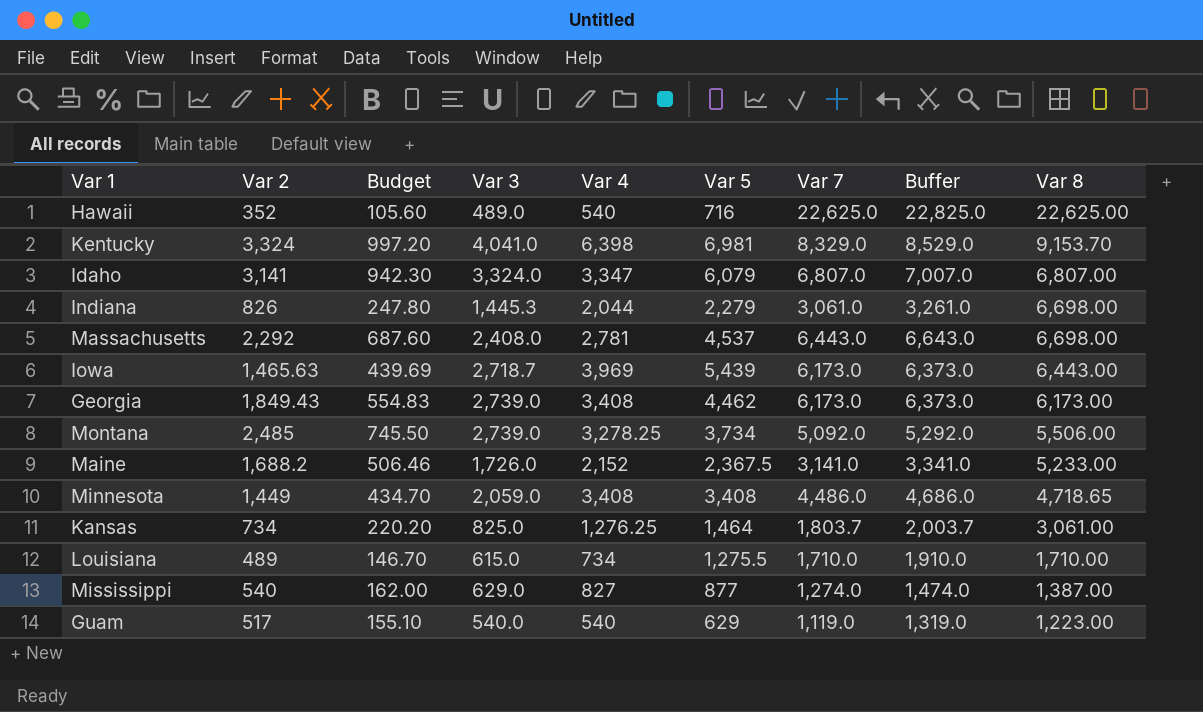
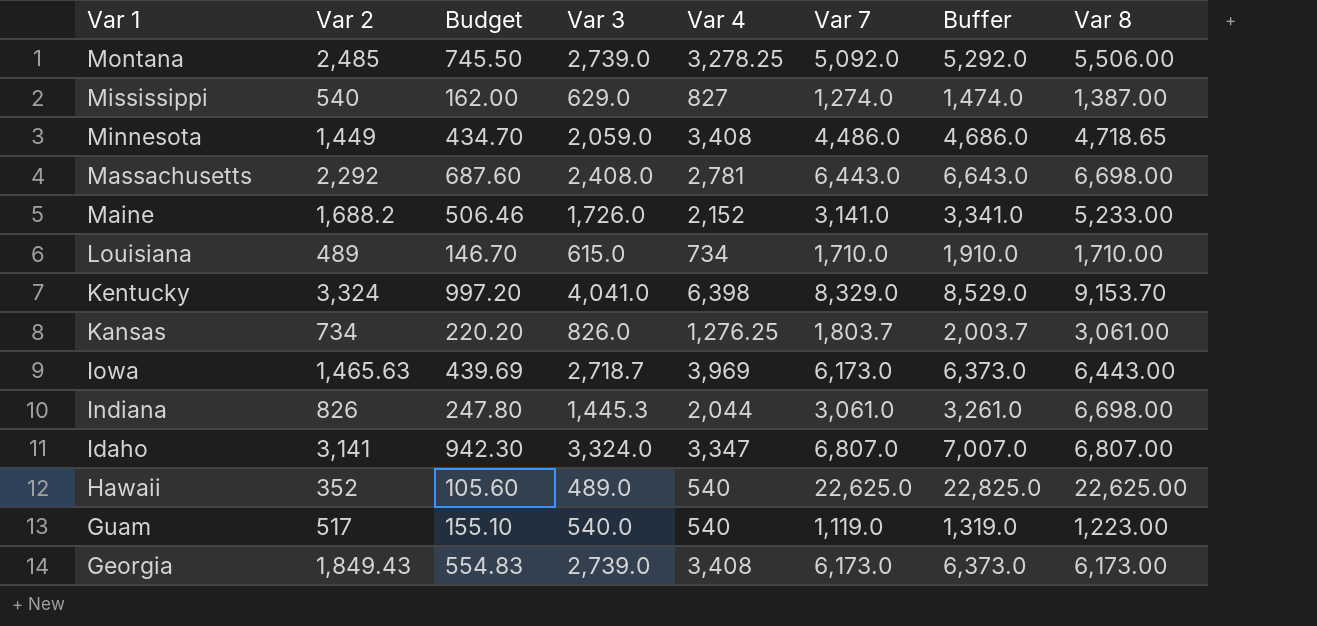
row order: Var 8 descending -> Var 1 descending
column Var 5 | position: 6 -> none
Kansas | Var 3: 825.0 -> 826.0

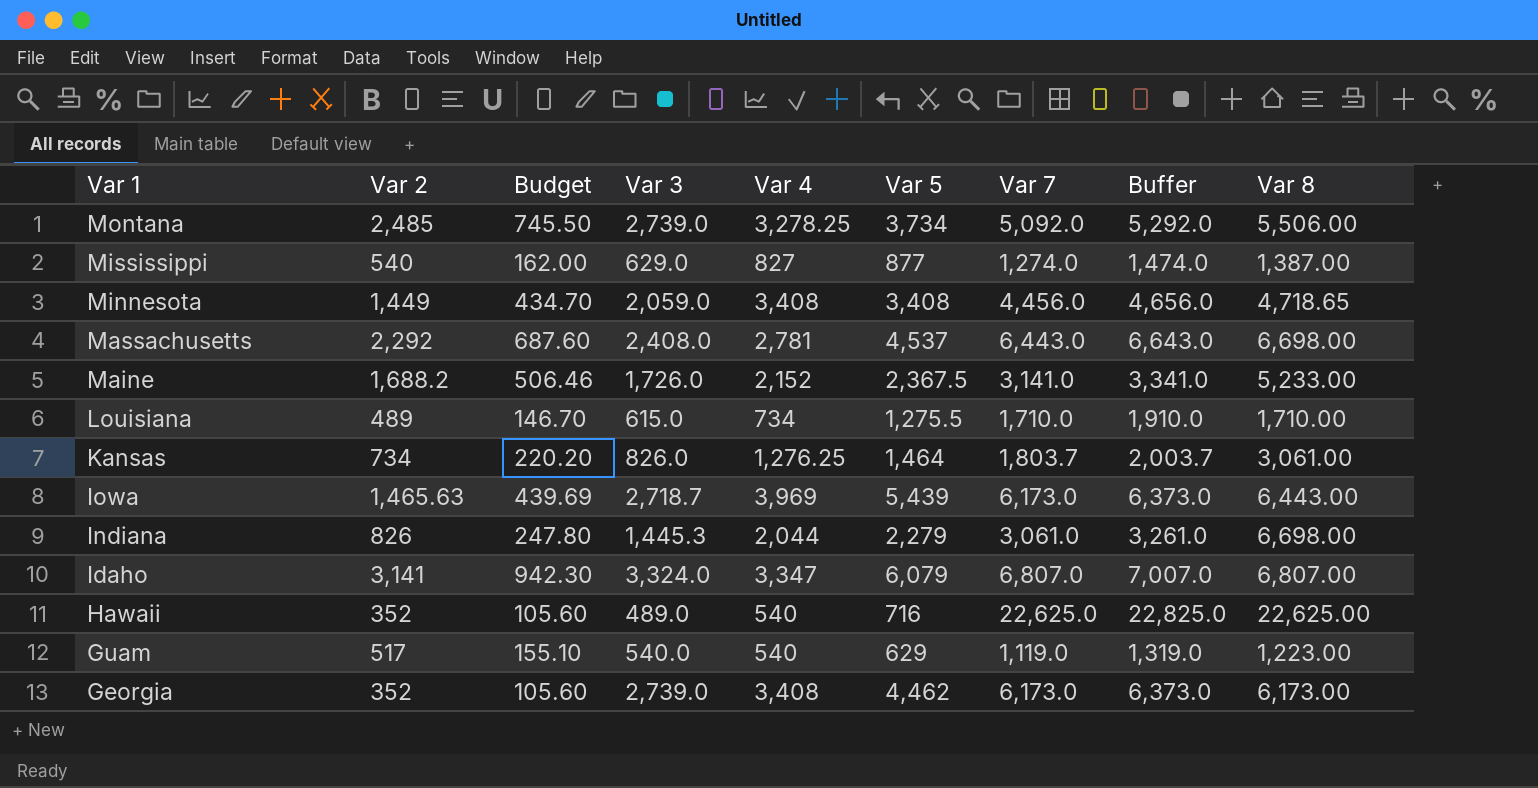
column Var 5 | position: none -> 6
row Kentucky: 3,324 | 997.20 | 4,041.0 | 6,398 | 8,329.0 | 8,529.0 | 9,153.70 -> none
Minnesota | Var 7: 4,486.0 -> 4,456.0
Minnesota | Buffer: 4,686.0 -> 4,656.0
Georgia | Var 2: 1,849.43 -> 352
Georgia | Budget: 554.83 -> 105.60

